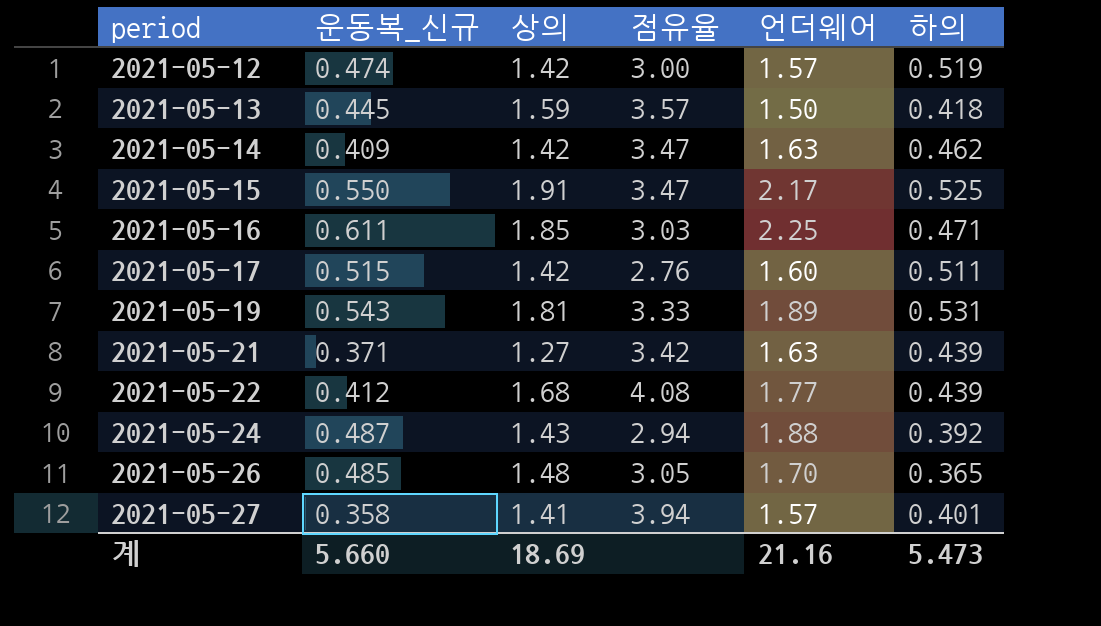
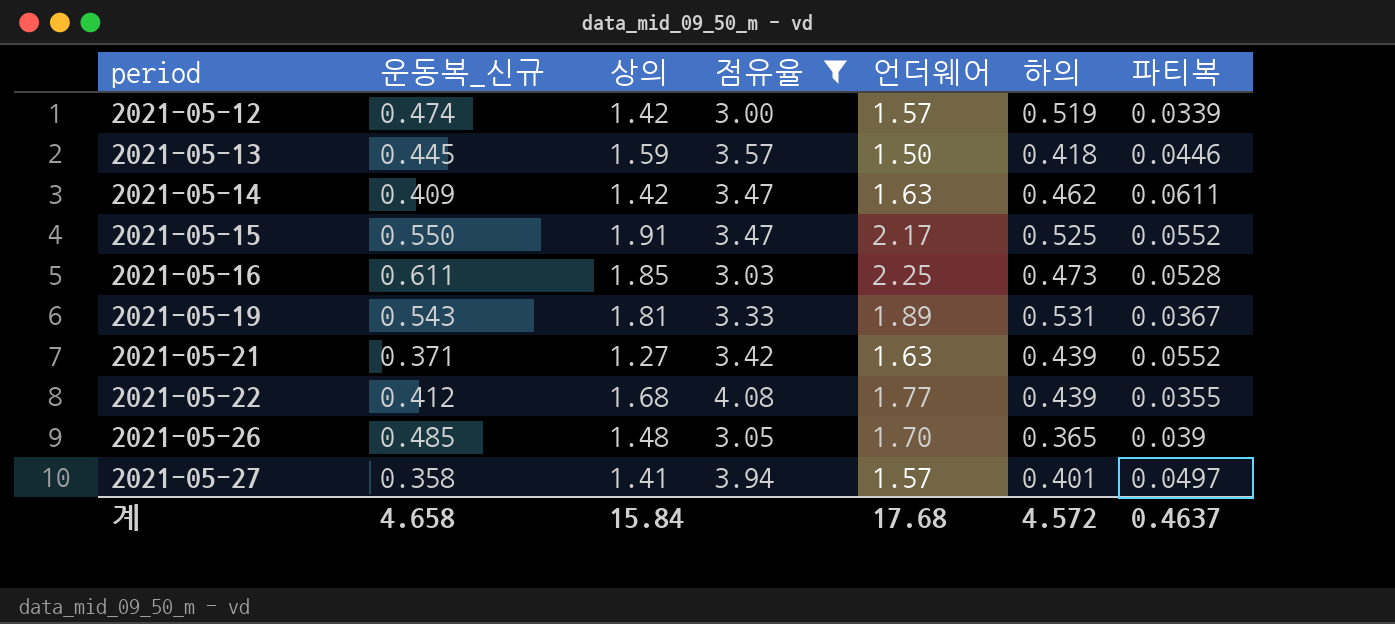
filter: none -> 점유율 >= 3.00
column 파티복 | position: none -> 7
2021-05-16 | 하의: 0.471 -> 0.473
계 | 운동복_신규: 5.660 -> 4.658
계 | 상의: 18.69 -> 15.84
계 | 언더웨어: 21.16 -> 17.68
계 | 하의: 5.473 -> 4.572

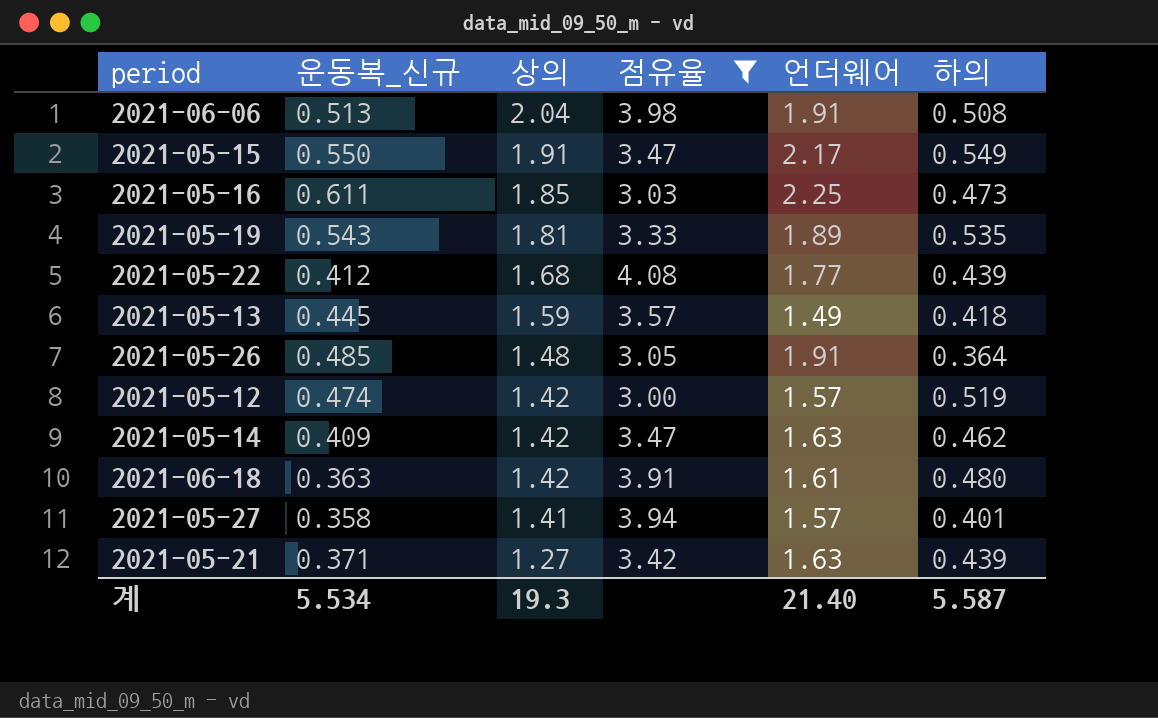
row order: period ascending -> 상의 descending
column 파티복 | position: 7 -> none
row 2021-06-06: none -> 0.513 | 2.04 | 3.98 | 1.91 | 0.508
2021-05-15 | 하의: 0.525 -> 0.549
2021-05-19 | 하의: 0.531 -> 0.535
2021-05-13 | 언더웨어: 1.50 -> 1.49
2021-05-26 | 언더웨어: 1.70 -> 1.91
2021-05-26 | 하의: 0.365 -> 0.364
row 2021-06-18: none -> 0.363 | 1.42 | 3.91 | 1.61 | 0.480
계 | 운동복_신규: 4.658 -> 5.534
계 | 상의: 15.84 -> 19.3
계 | 언더웨어: 17.68 -> 21.40
계 | 하의: 4.572 -> 5.587

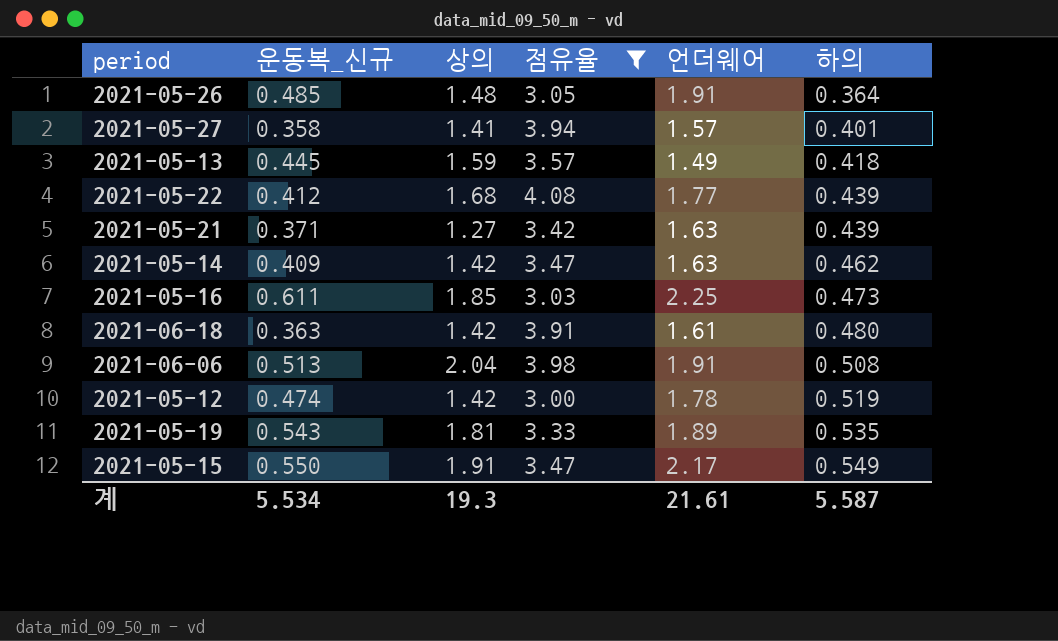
row order: 상의 descending -> 하의 ascending
2021-05-12 | 언더웨어: 1.57 -> 1.78
계 | 언더웨어: 21.40 -> 21.61

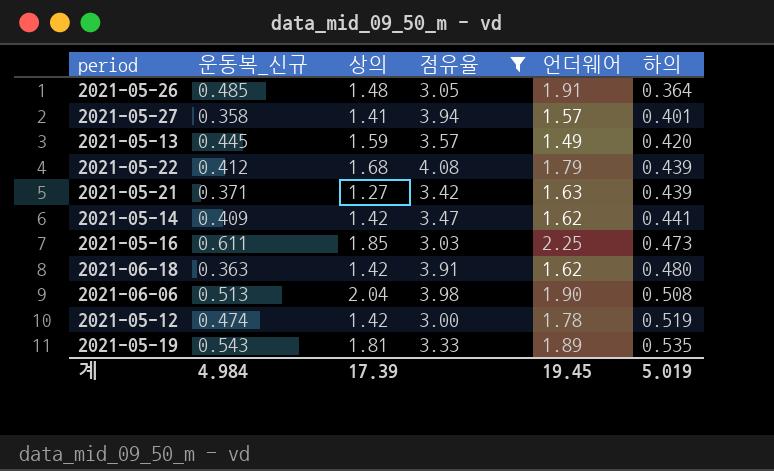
row 2021-05-15: 0.550 | 1.91 | 3.47 | 2.17 | 0.549 -> none
2021-05-13 | 하의: 0.418 -> 0.420
2021-05-22 | 언더웨어: 1.77 -> 1.79
2021-05-14 | 언더웨어: 1.63 -> 1.62
2021-05-14 | 하의: 0.462 -> 0.441
2021-06-18 | 언더웨어: 1.61 -> 1.62
2021-06-06 | 언더웨어: 1.91 -> 1.90
계 | 운동복_신규: 5.534 -> 4.984
계 | 상의: 19.3 -> 17.39
계 | 언더웨어: 21.61 -> 19.45
계 | 하의: 5.587 -> 5.019

